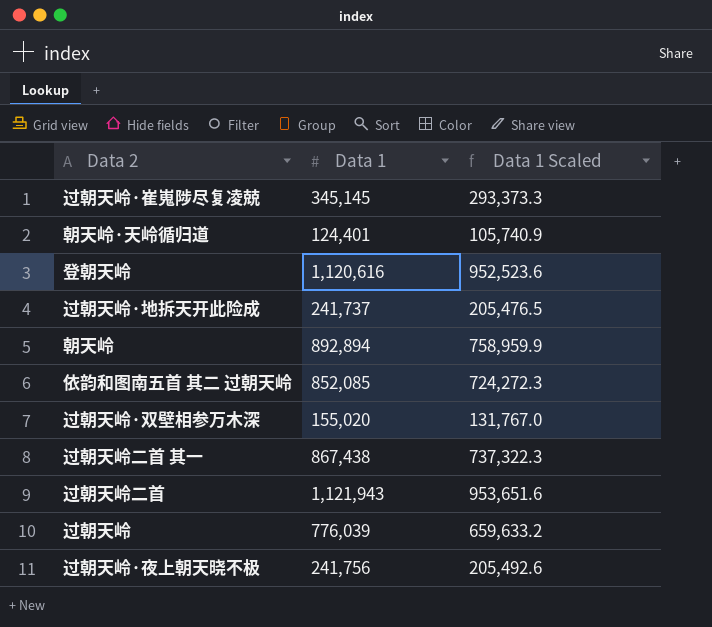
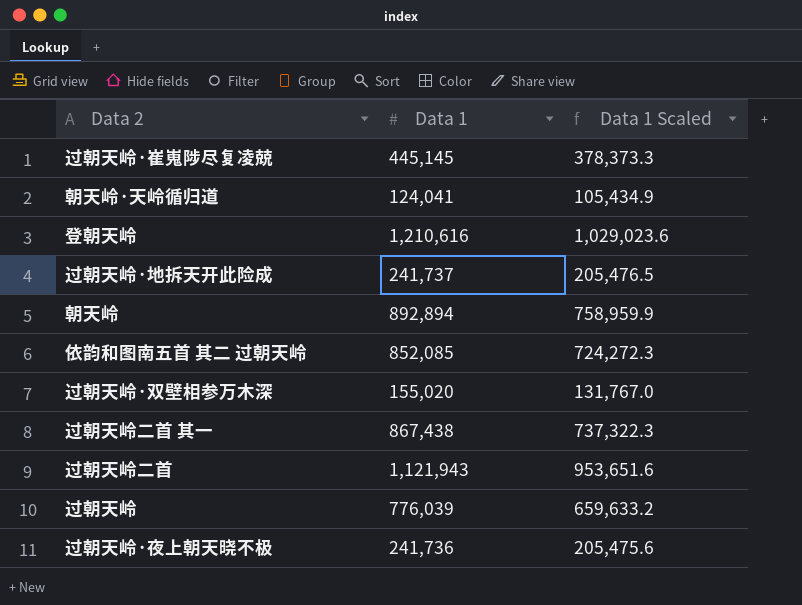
过朝天岭·崔嵬陟尽复凌兢 | Data 1: 345,145 -> 445,145
过朝天岭·崔嵬陟尽复凌兢 | Data 1 Scaled: 293,373.3 -> 378,373.3
朝天岭·天岭循归道 | Data 1: 124,401 -> 124,041
朝天岭·天岭循归道 | Data 1 Scaled: 105,740.9 -> 105,434.9
登朝天岭 | Data 1: 1,120,616 -> 1,210,616
登朝天岭 | Data 1 Scaled: 952,523.6 -> 1,029,023.6
过朝天岭·夜上朝天晓不极 | Data 1: 241,756 -> 241,736
过朝天岭·夜上朝天晓不极 | Data 1 Scaled: 205,492.6 -> 205,475.6

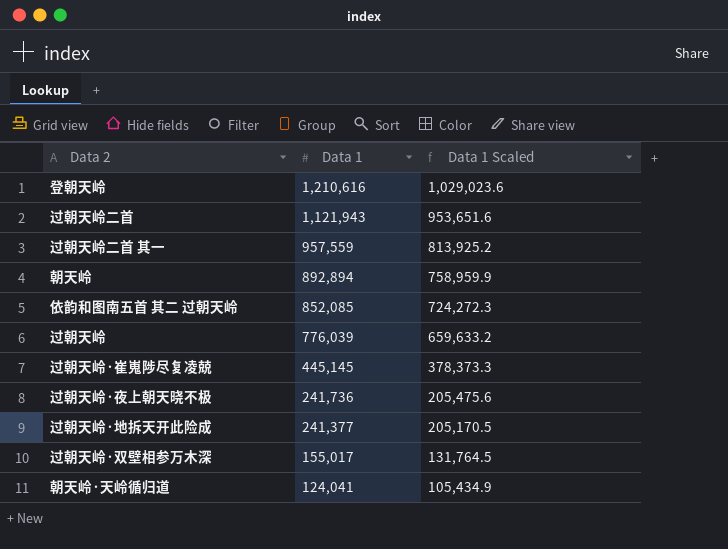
row order: none -> Data 1 descending
过朝天岭二首 其一 | Data 1: 867,438 -> 957,559
过朝天岭二首 其一 | Data 1 Scaled: 737,322.3 -> 813,925.2
过朝天岭·地拆天开此险成 | Data 1: 241,737 -> 241,377
过朝天岭·地拆天开此险成 | Data 1 Scaled: 205,476.5 -> 205,170.5
过朝天岭·双壁相参万木深 | Data 1: 155,020 -> 155,017
过朝天岭·双壁相参万木深 | Data 1 Scaled: 131,767.0 -> 131,764.5

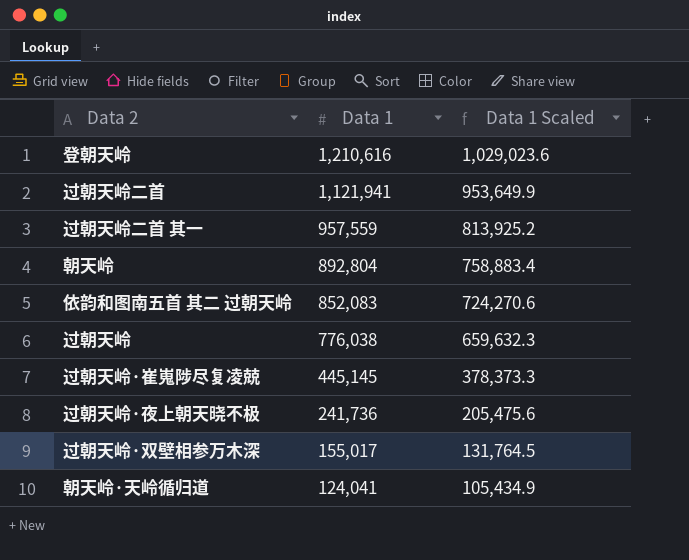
row 过朝天岭·地拆天开此险成: 241,377 | 205,170.5 -> none
过朝天岭二首 | Data 1: 1,121,943 -> 1,121,941
过朝天岭二首 | Data 1 Scaled: 953,651.6 -> 953,649.9
朝天岭 | Data 1: 892,894 -> 892,804
朝天岭 | Data 1 Scaled: 758,959.9 -> 758,883.4
依韵和图南五首 其二 过朝天岭 | Data 1: 852,085 -> 852,083
依韵和图南五首 其二 过朝天岭 | Data 1 Scaled: 724,272.3 -> 724,270.6
过朝天岭 | Data 1: 776,039 -> 776,038
过朝天岭 | Data 1 Scaled: 659,633.2 -> 659,632.3

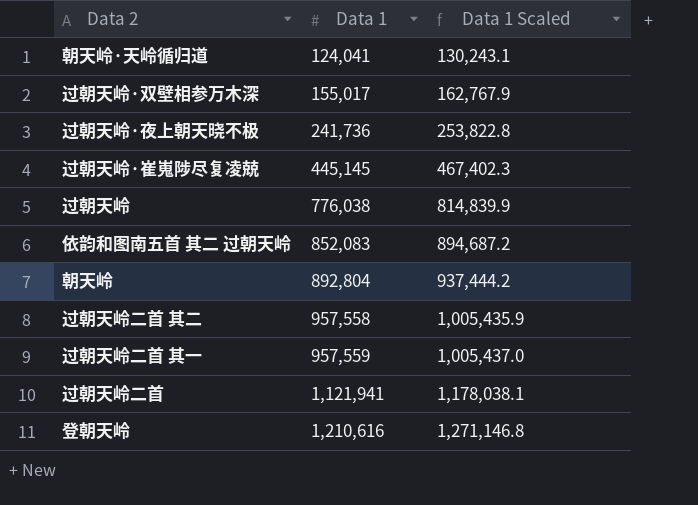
row order: Data 1 descending -> Data 1 ascending
column Data 1 Scaled | formula: [Data 1] * 0.85 -> [Data 1] * 1.05
row 过朝天岭二首 其二: none -> 957,558 | 1,005,435.9

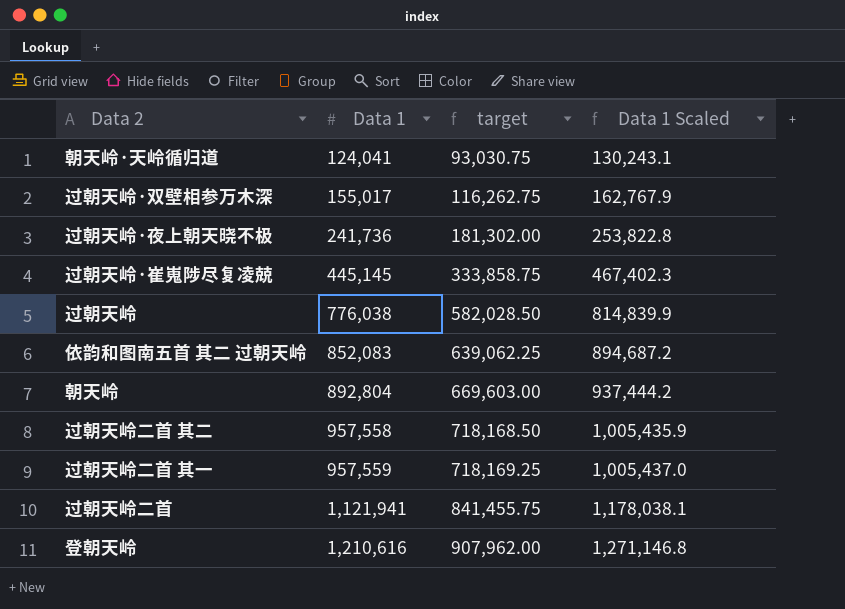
column target | formula: none -> [Data 1] * 0.75

